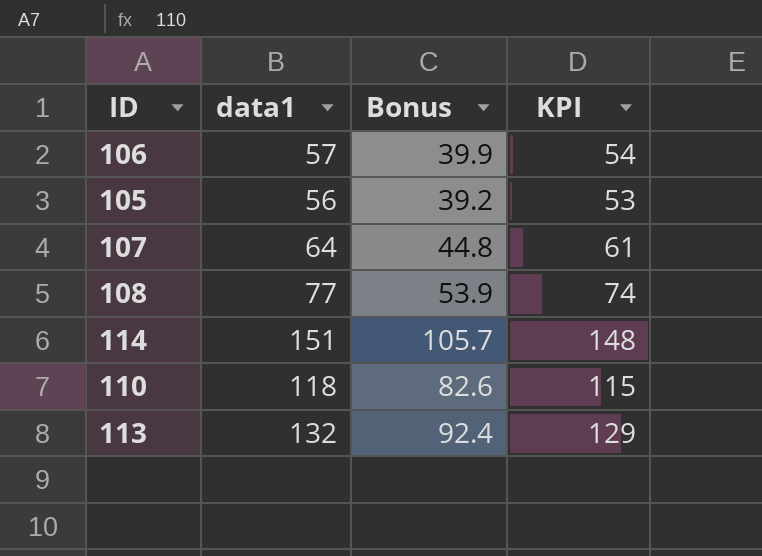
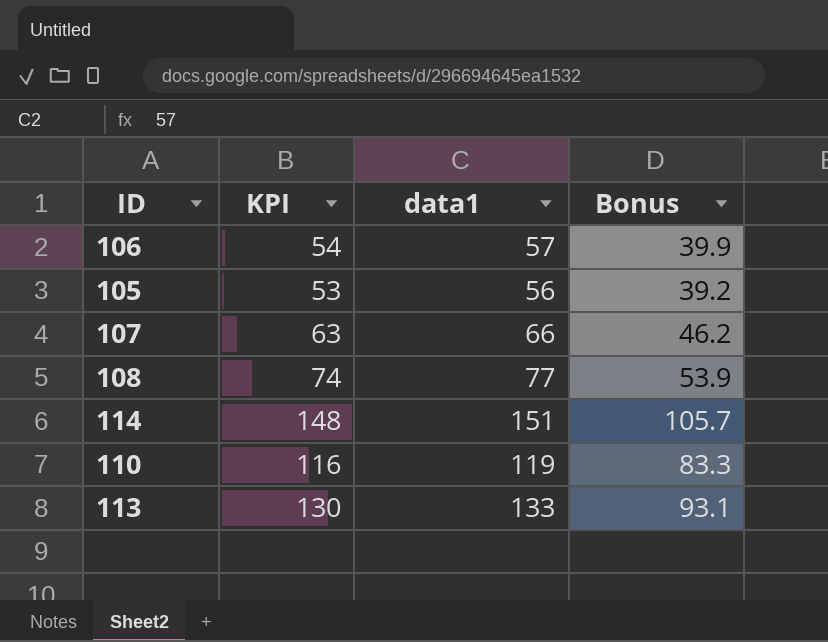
column KPI | position: 4 -> 2
107 | KPI: 61 -> 63
107 | data1: 64 -> 66
107 | Bonus: 44.8 -> 46.2
110 | KPI: 115 -> 116
110 | data1: 118 -> 119
110 | Bonus: 82.6 -> 83.3
113 | KPI: 129 -> 130
113 | data1: 132 -> 133
113 | Bonus: 92.4 -> 93.1

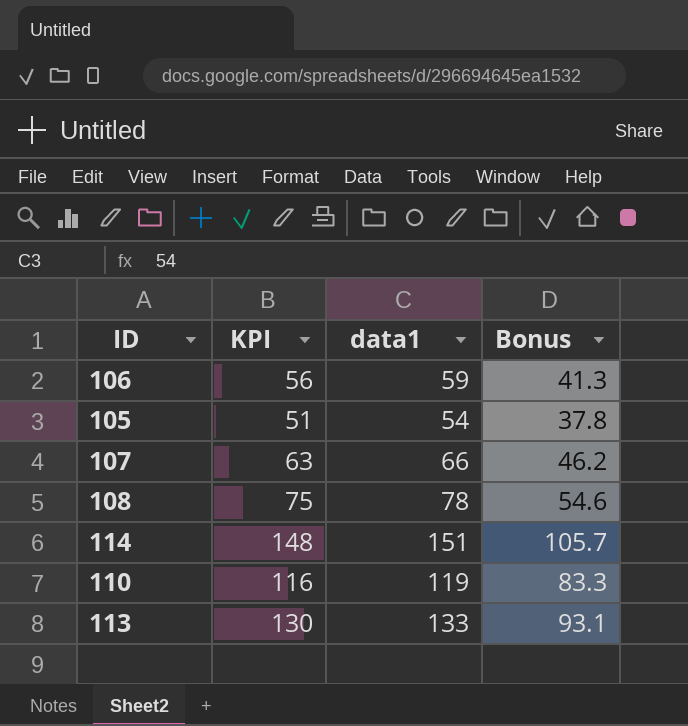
106 | KPI: 54 -> 56
106 | data1: 57 -> 59
106 | Bonus: 39.9 -> 41.3
105 | KPI: 53 -> 51
105 | data1: 56 -> 54
105 | Bonus: 39.2 -> 37.8
108 | KPI: 74 -> 75
108 | data1: 77 -> 78
108 | Bonus: 53.9 -> 54.6

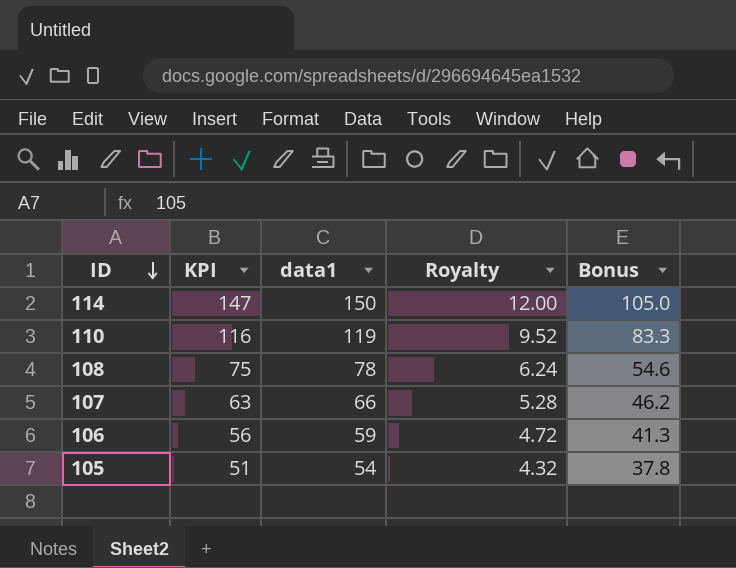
row order: none -> ID descending
column Royalty | formula: none -> [data1] * 0.08
row 113: 130 | 133 | 93.1 -> none
114 | KPI: 148 -> 147
114 | data1: 151 -> 150
114 | Bonus: 105.7 -> 105.0

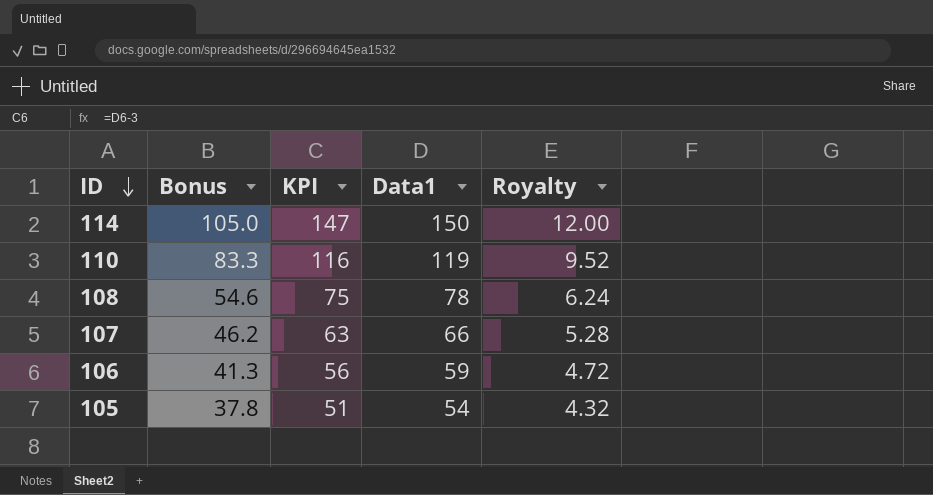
column Bonus | position: 5 -> 2
column name: data1 -> Data1

